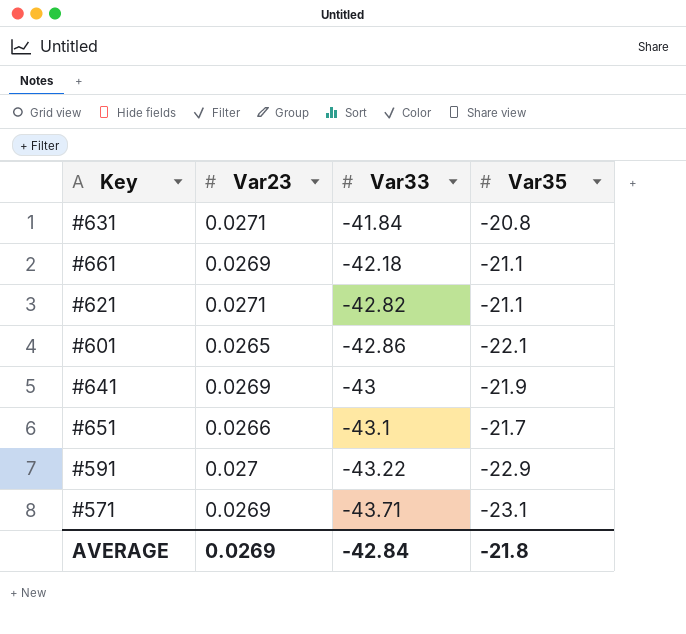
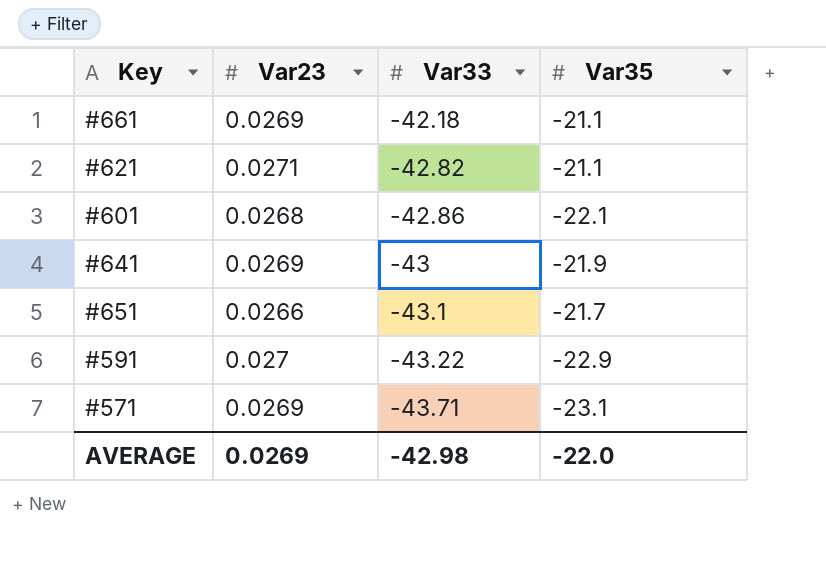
row #631: 0.0271 | -41.84 | -20.8 -> none
#601 | Var23: 0.0265 -> 0.0268
AVERAGE | Var33: -42.84 -> -42.98
AVERAGE | Var35: -21.8 -> -22.0

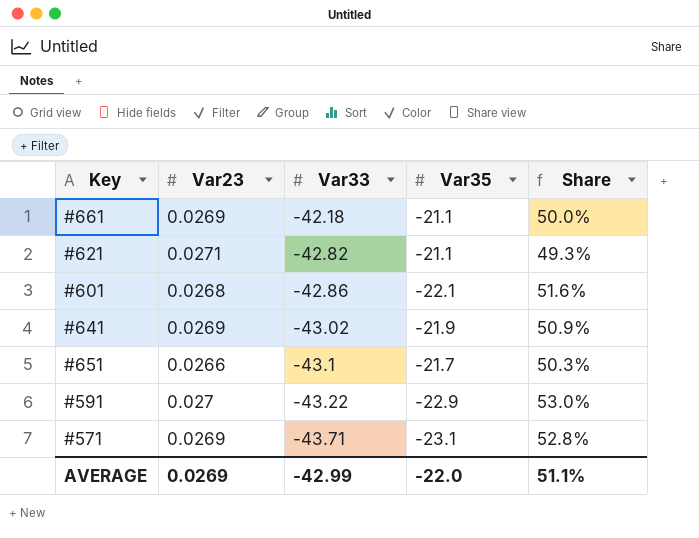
column Share | formula: none -> [Var35] / [Var33]
#641 | Var33: -43 -> -43.02
AVERAGE | Var33: -42.98 -> -42.99

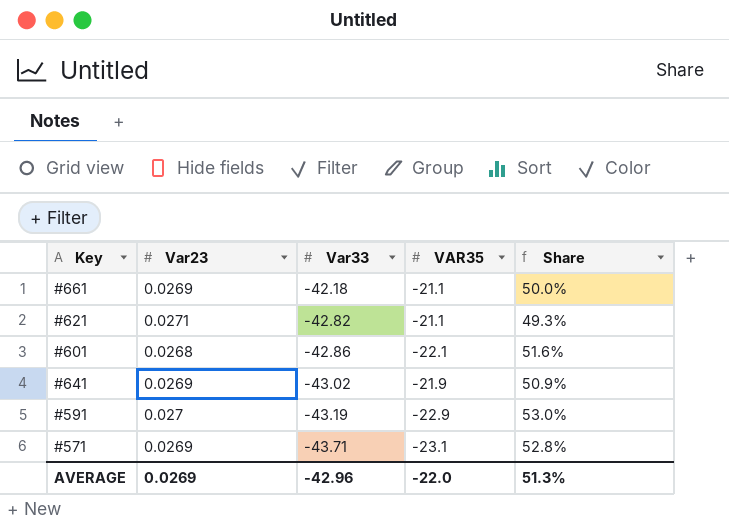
column name: Var35 -> VAR35
row #651: 0.0266 | -43.1 | -21.7 | 50.3% -> none
#591 | Var33: -43.22 -> -43.19
AVERAGE | Var33: -42.99 -> -42.96
AVERAGE | Share: 51.1% -> 51.3%

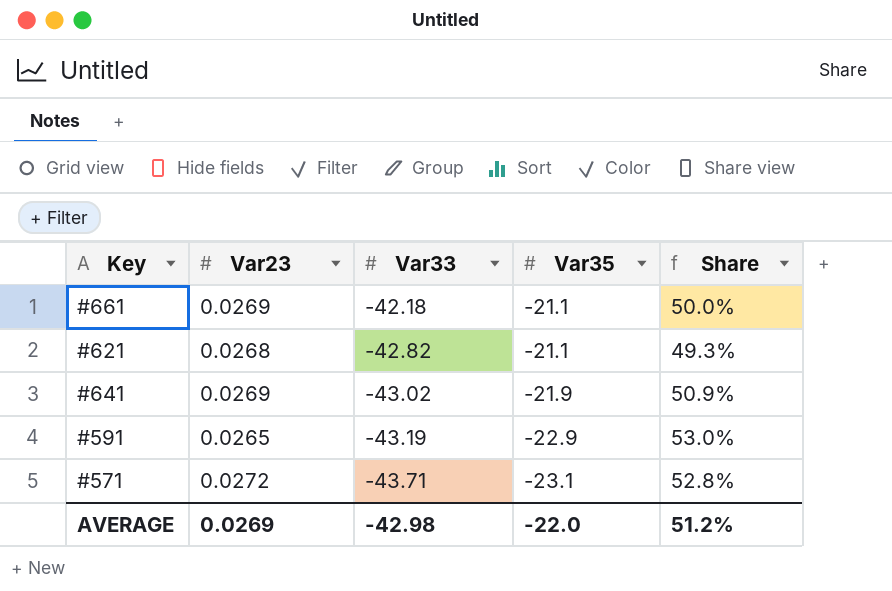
column name: VAR35 -> Var35
row #601: 0.0268 | -42.86 | -22.1 | 51.6% -> none
#621 | Var23: 0.0271 -> 0.0268
#591 | Var23: 0.027 -> 0.0265
#571 | Var23: 0.0269 -> 0.0272
AVERAGE | Var33: -42.96 -> -42.98
AVERAGE | Share: 51.3% -> 51.2%

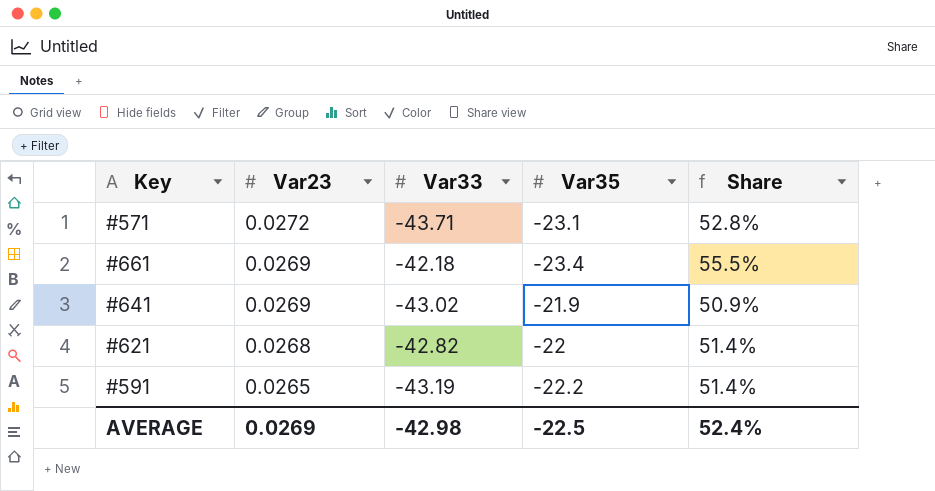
row order: Var33 descending -> Var23 descending
#661 | Var35: -21.1 -> -23.4
#661 | Share: 50.0% -> 55.5%
#621 | Var35: -21.1 -> -22
#621 | Share: 49.3% -> 51.4%
#591 | Var35: -22.9 -> -22.2
#591 | Share: 53.0% -> 51.4%
AVERAGE | Var35: -22.0 -> -22.5
AVERAGE | Share: 51.2% -> 52.4%

